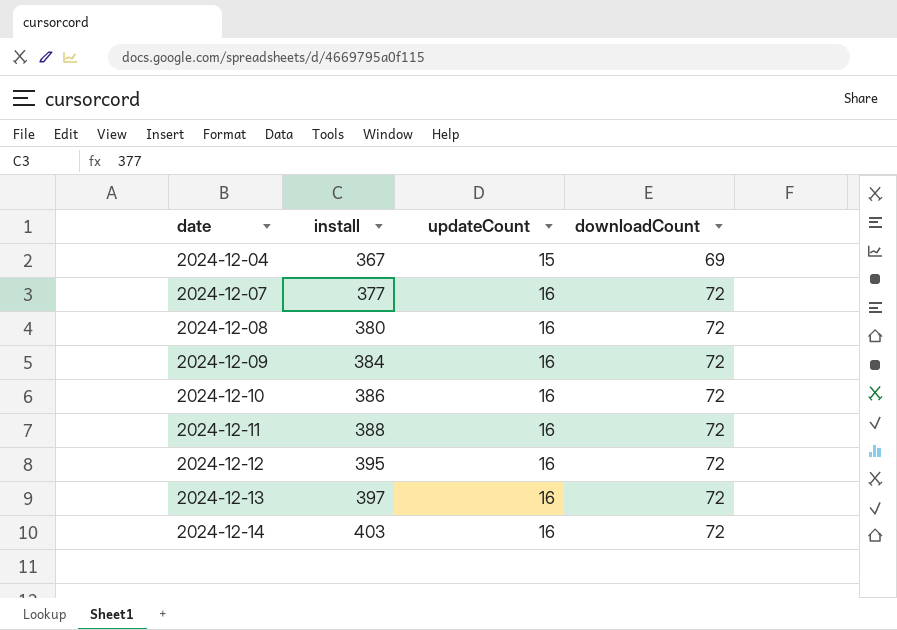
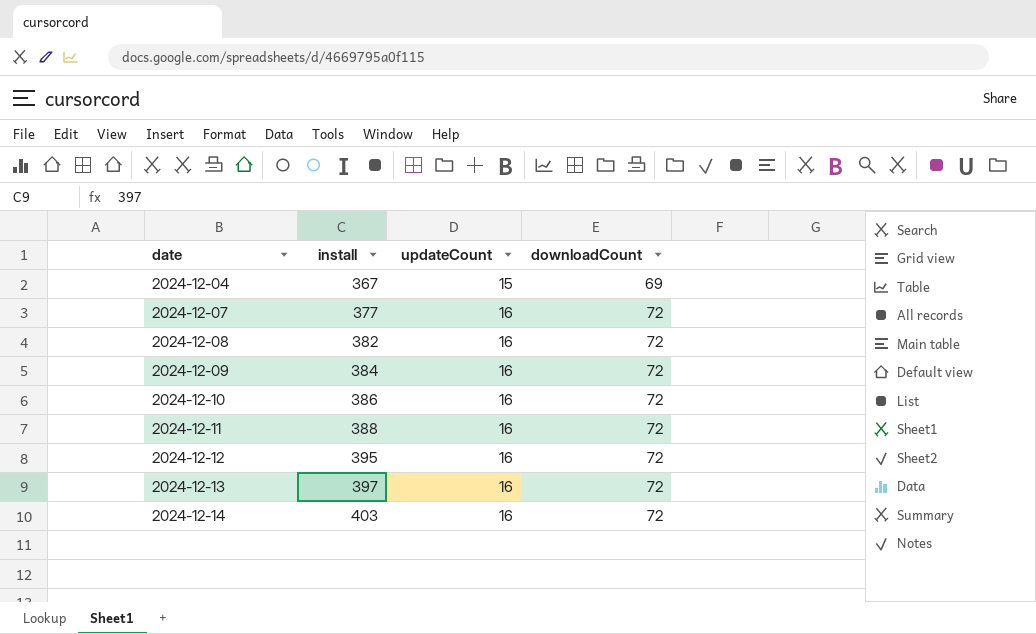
2024-12-08 | install: 380 -> 382

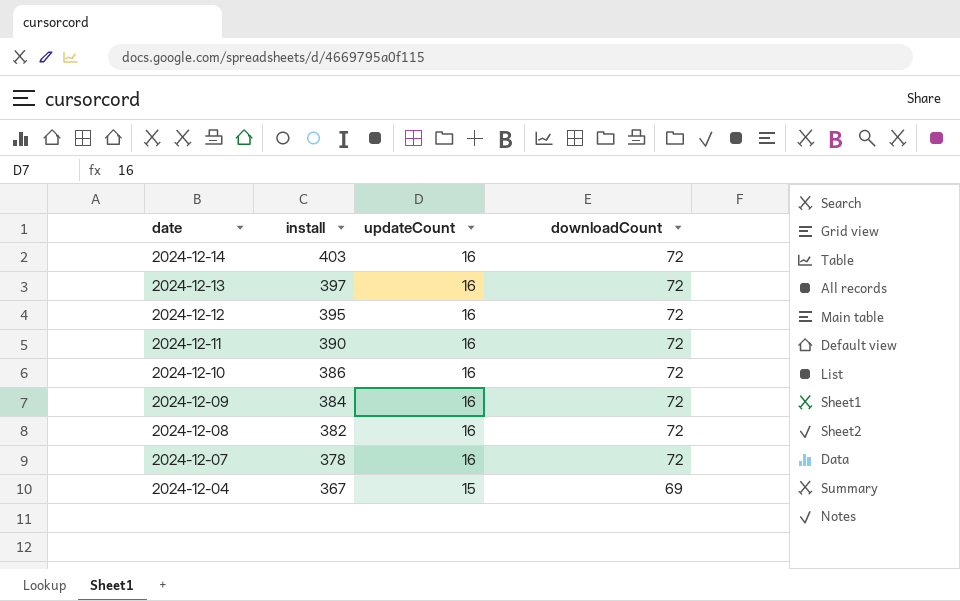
row order: date ascending -> date descending
2024-12-11 | install: 388 -> 390
2024-12-07 | install: 377 -> 378

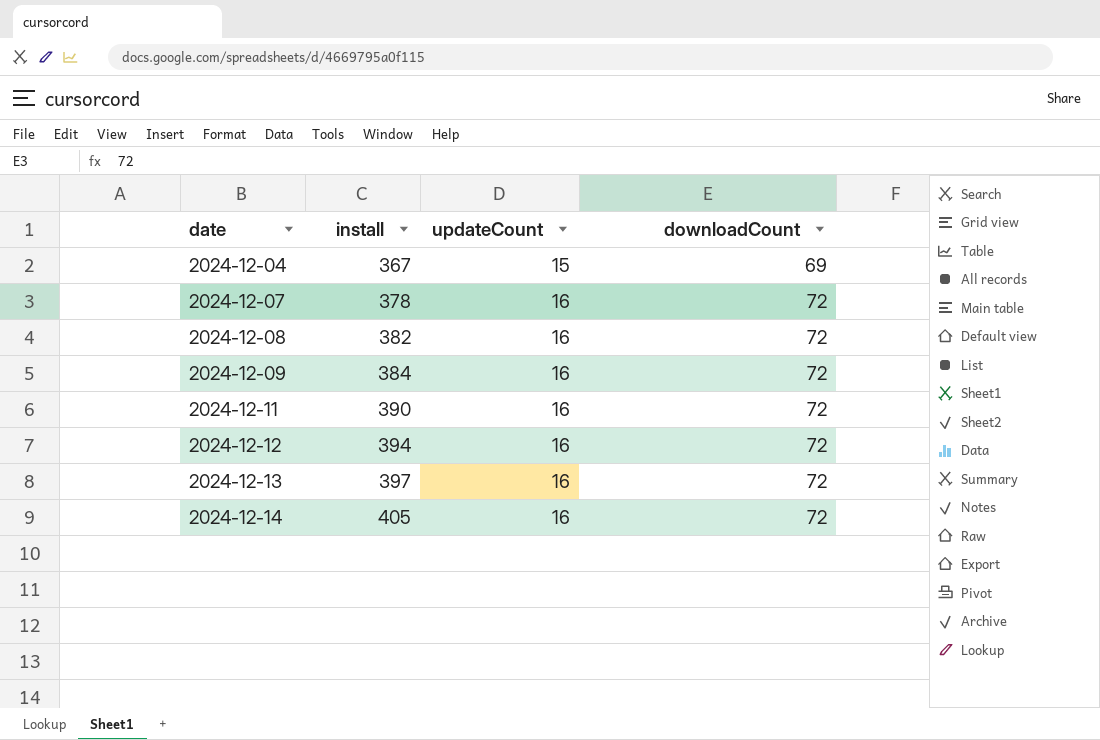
row order: date descending -> date ascending
row 2024-12-10: 386 | 16 | 72 -> none
2024-12-12 | install: 395 -> 394
2024-12-14 | install: 403 -> 405

